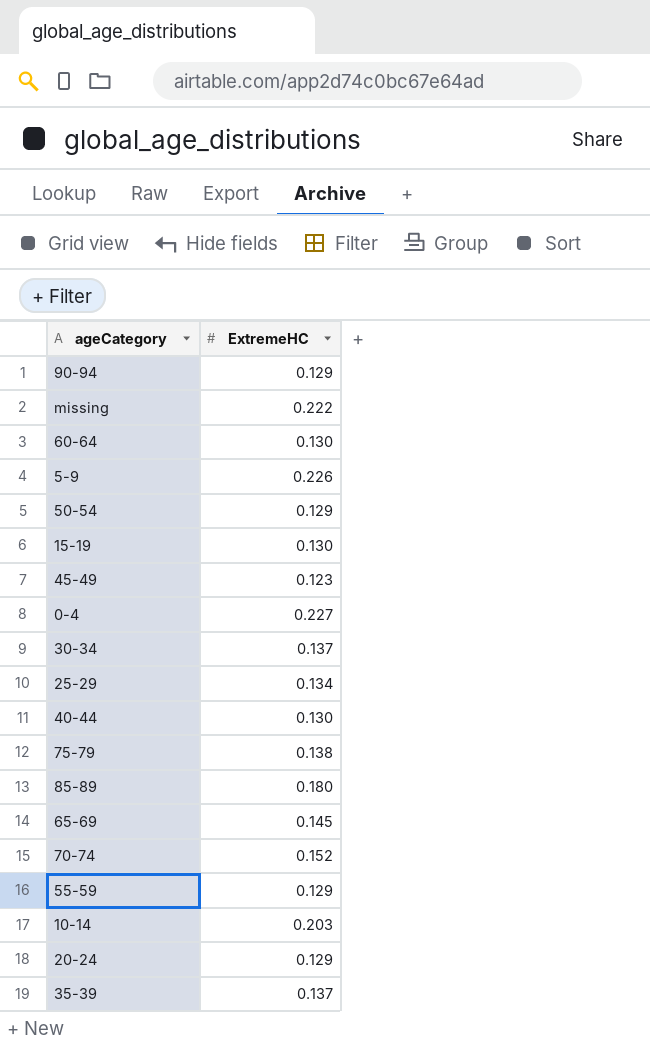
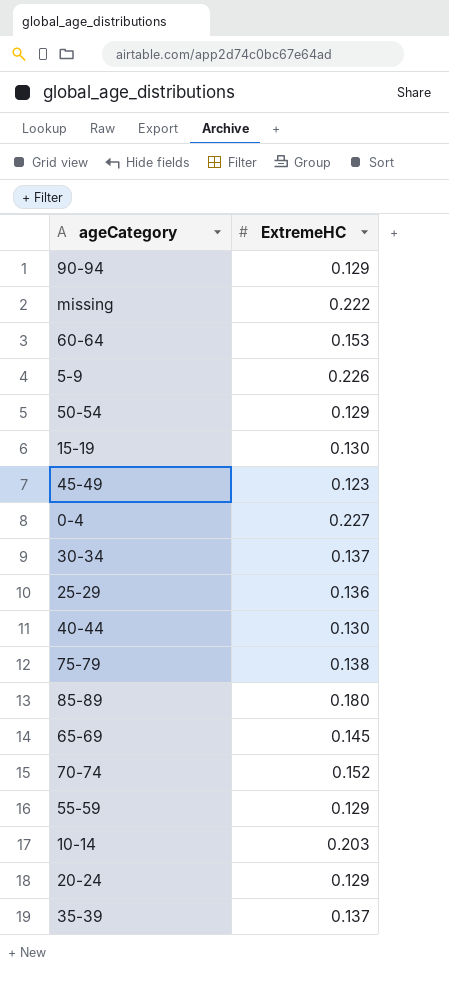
60-64 | ExtremeHC: 0.130 -> 0.153
25-29 | ExtremeHC: 0.134 -> 0.136

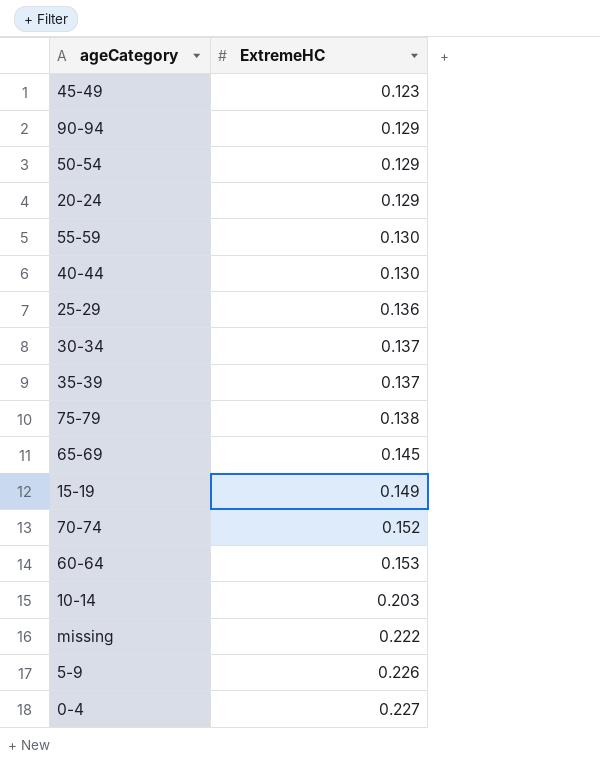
row order: none -> ExtremeHC ascending
row 85-89: 0.180 -> none
55-59 | ExtremeHC: 0.129 -> 0.130
15-19 | ExtremeHC: 0.130 -> 0.149

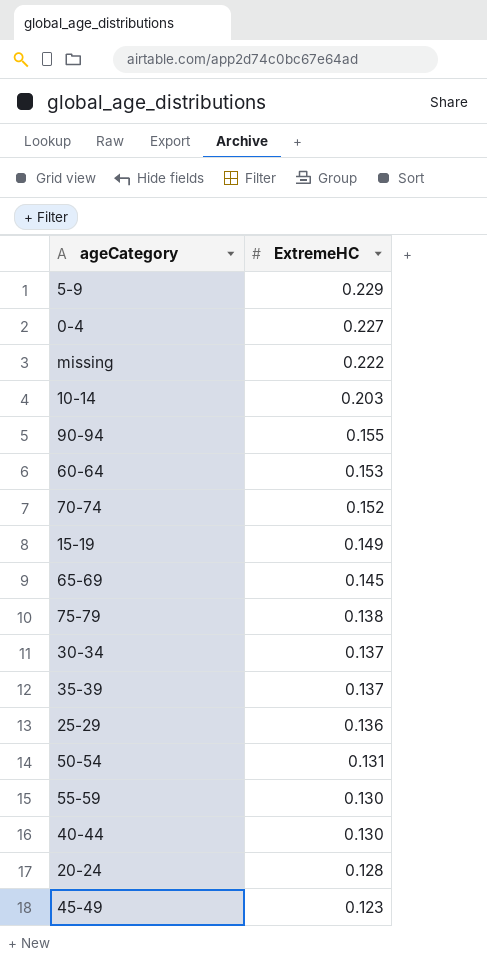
row order: ExtremeHC ascending -> ExtremeHC descending
5-9 | ExtremeHC: 0.226 -> 0.229
90-94 | ExtremeHC: 0.129 -> 0.155
50-54 | ExtremeHC: 0.129 -> 0.131
20-24 | ExtremeHC: 0.129 -> 0.128

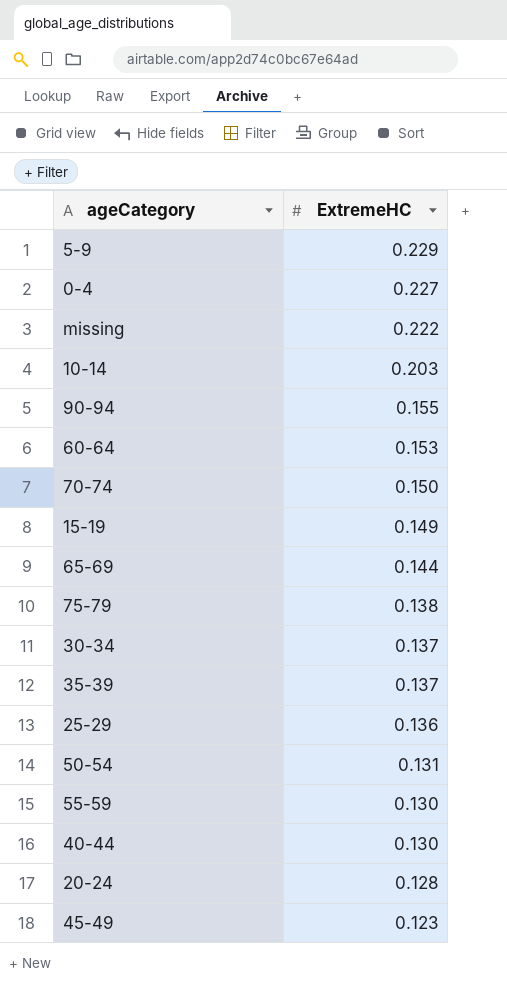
70-74 | ExtremeHC: 0.152 -> 0.150
65-69 | ExtremeHC: 0.145 -> 0.144

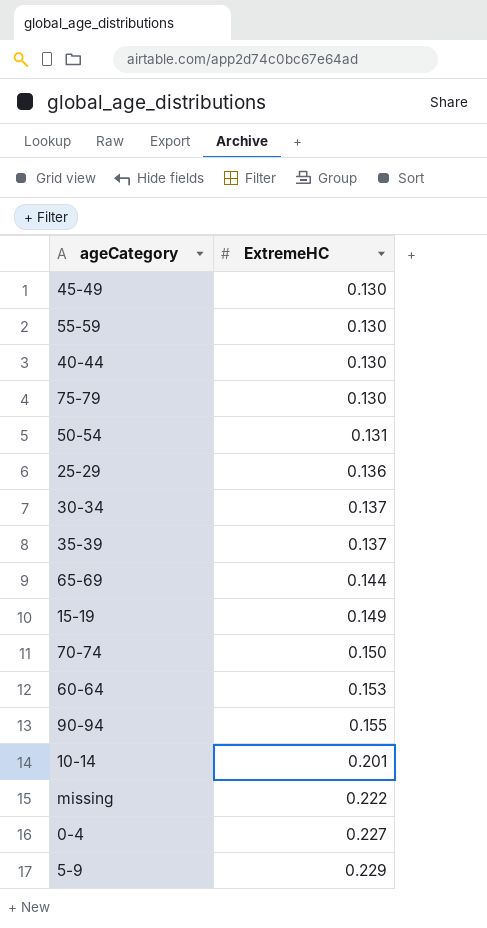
row order: ExtremeHC descending -> ExtremeHC ascending
row 20-24: 0.128 -> none
45-49 | ExtremeHC: 0.123 -> 0.130
75-79 | ExtremeHC: 0.138 -> 0.130
10-14 | ExtremeHC: 0.203 -> 0.201

